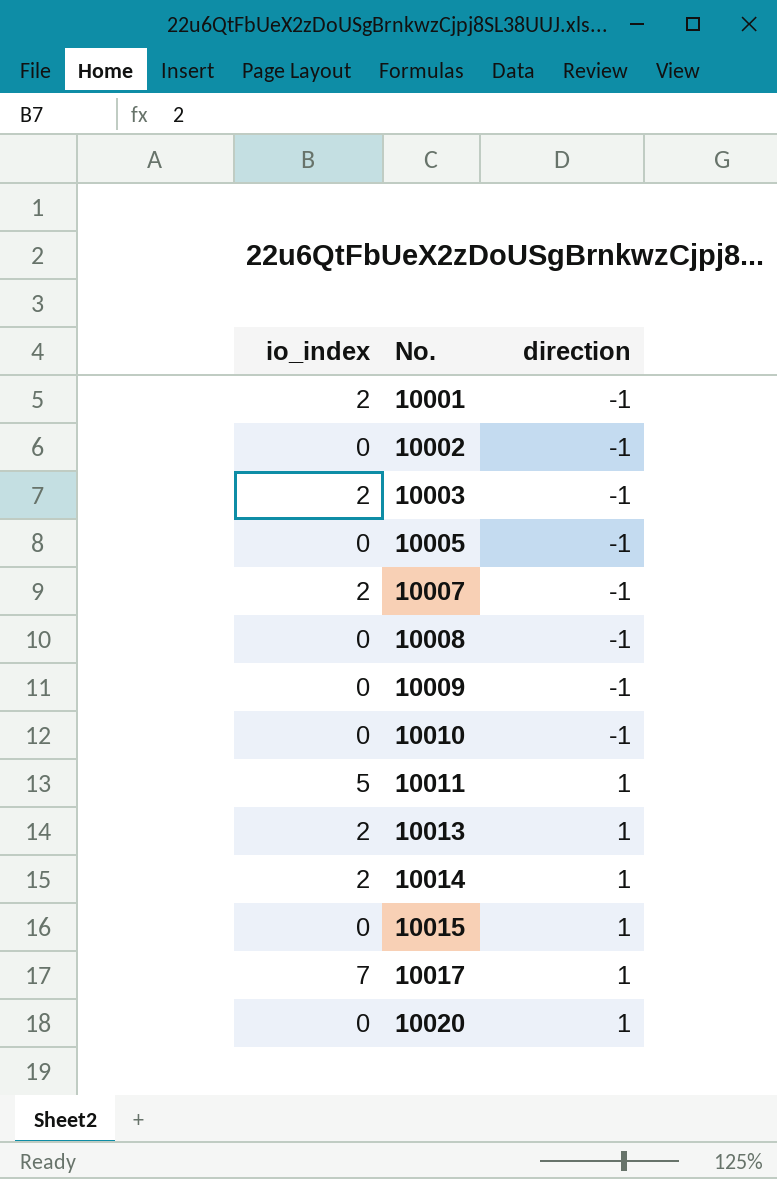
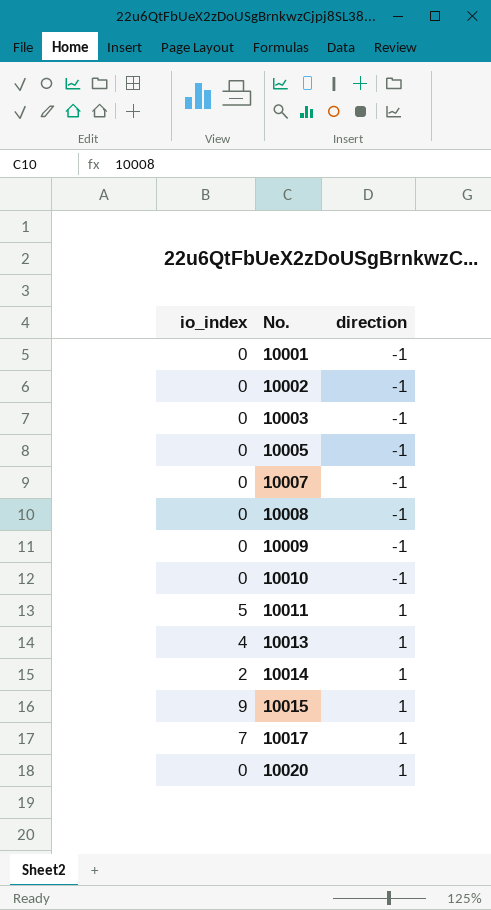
10001 | io_index: 2 -> 0
10003 | io_index: 2 -> 0
10007 | io_index: 2 -> 0
10013 | io_index: 2 -> 4
10015 | io_index: 0 -> 9

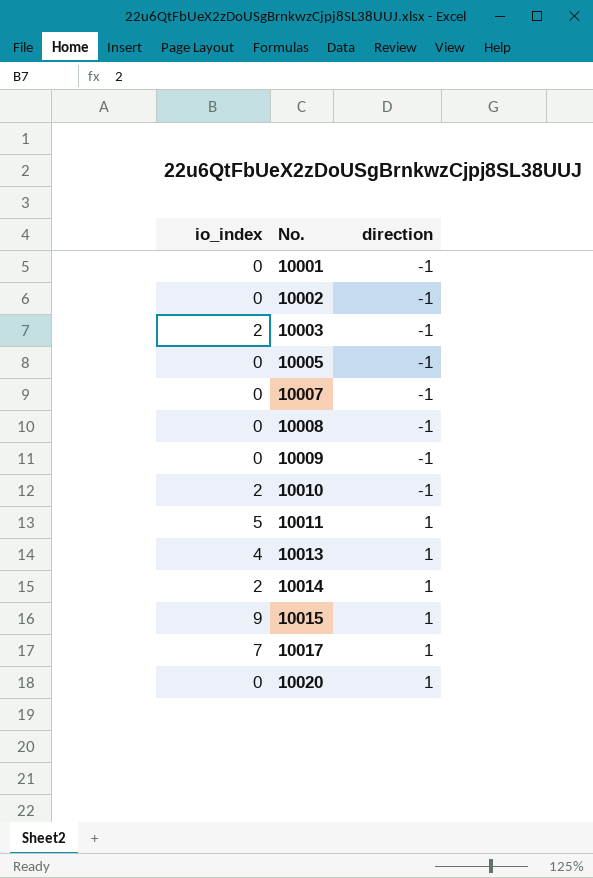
10003 | io_index: 0 -> 2
10010 | io_index: 0 -> 2

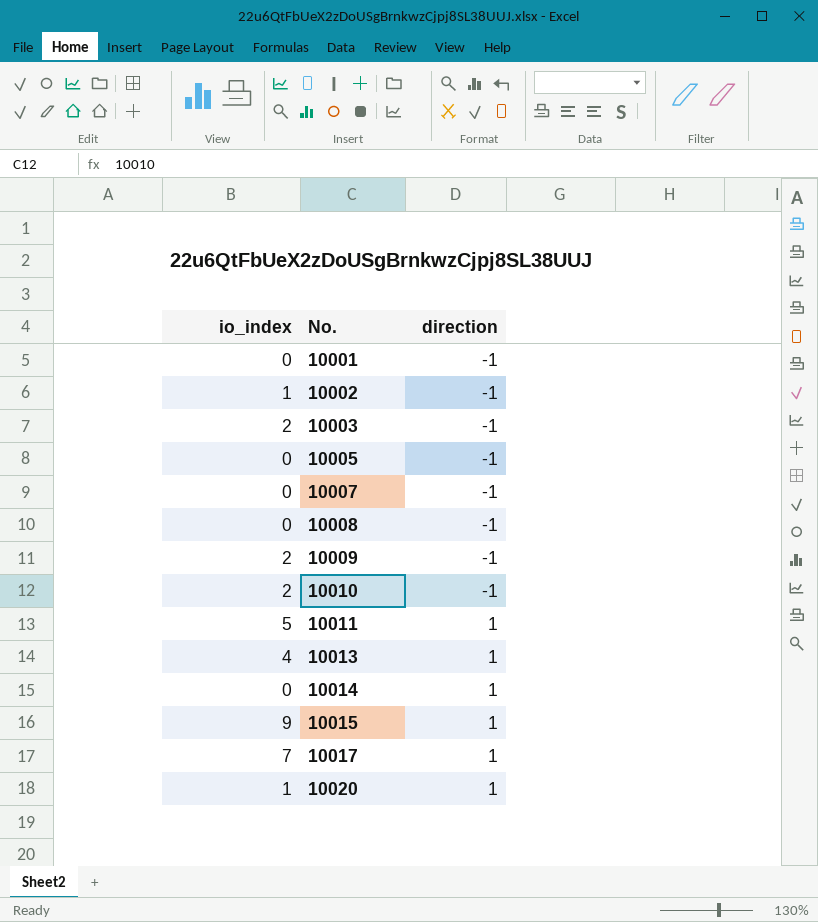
10002 | io_index: 0 -> 1
10009 | io_index: 0 -> 2
10014 | io_index: 2 -> 0
10020 | io_index: 0 -> 1

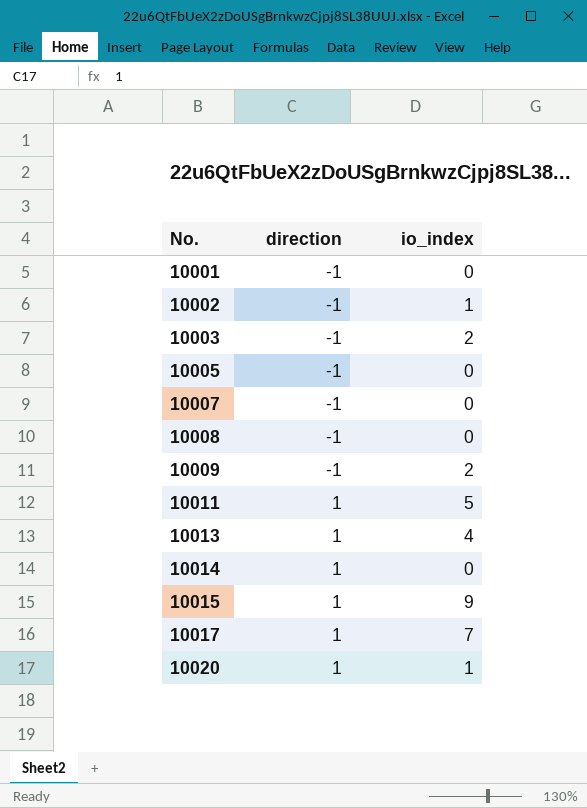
column io_index | position: 1 -> 3
row 10010: 2 | -1 -> none

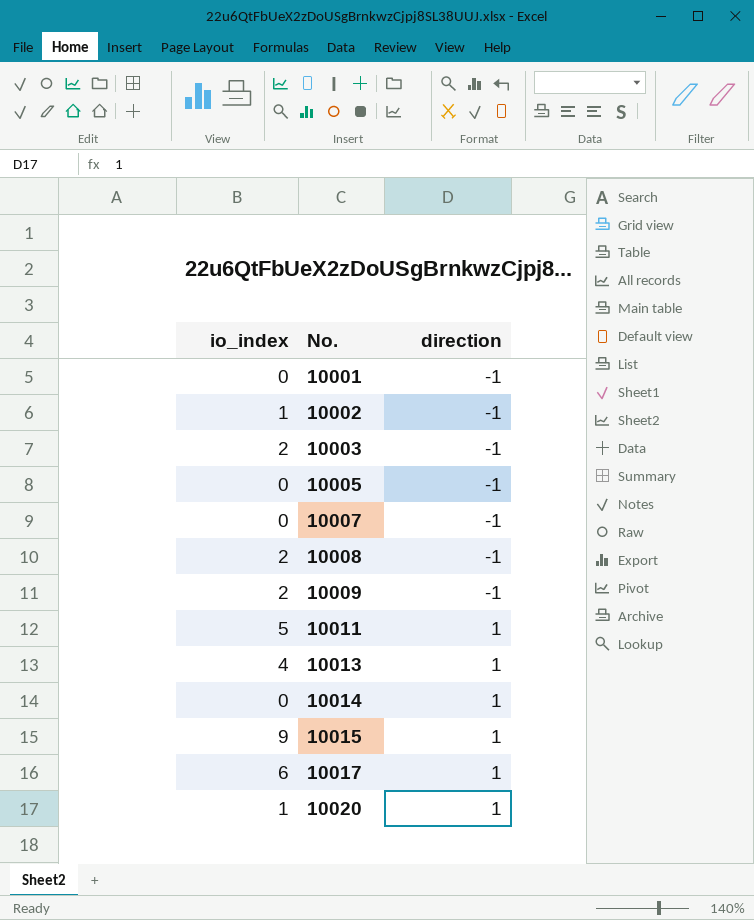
column io_index | position: 3 -> 1
10008 | io_index: 0 -> 2
10017 | io_index: 7 -> 6

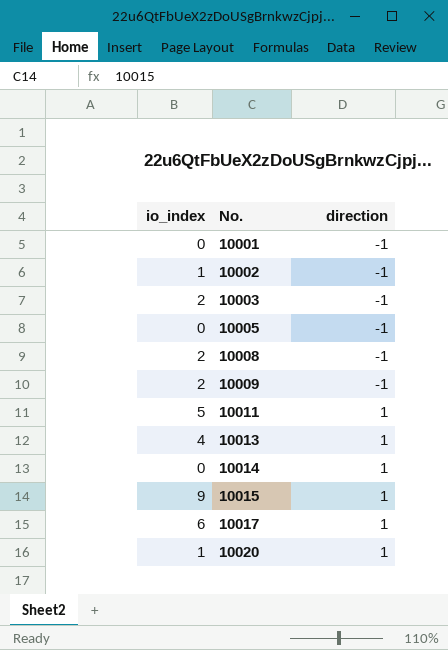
row 10007: 0 | -1 -> none

